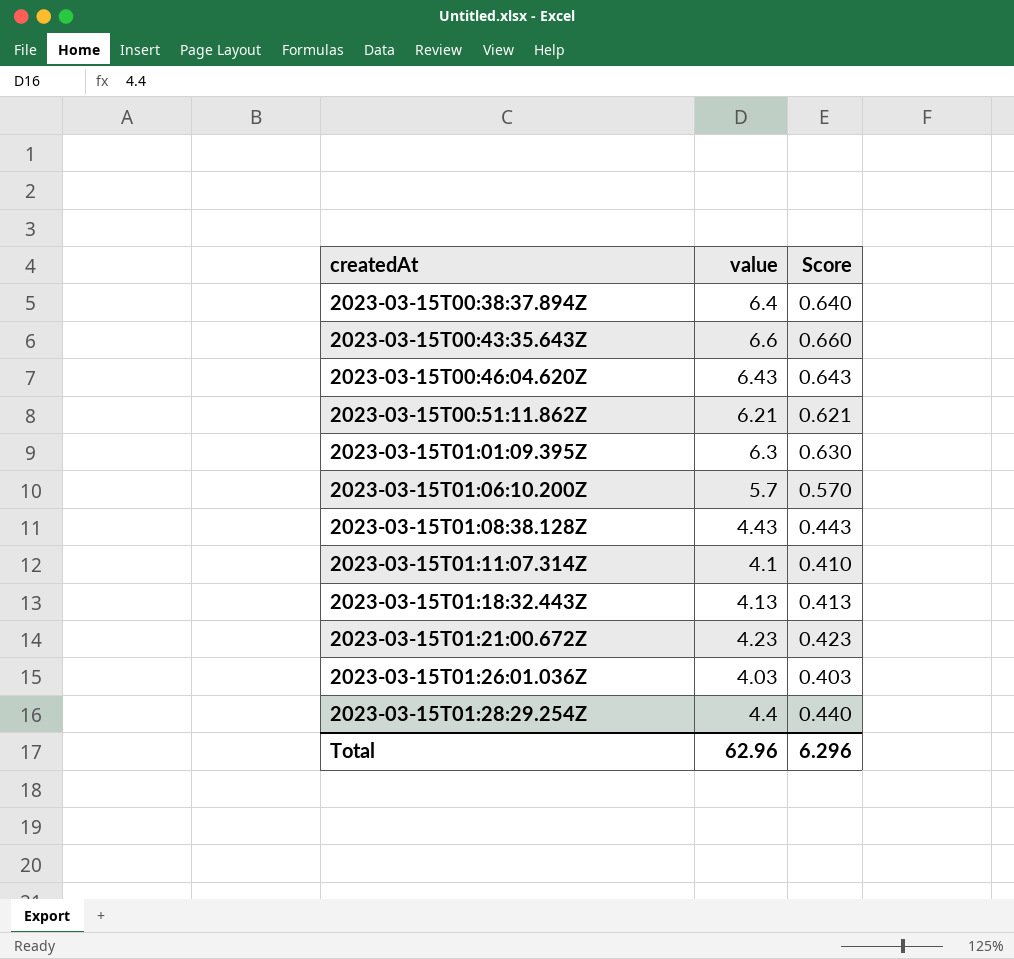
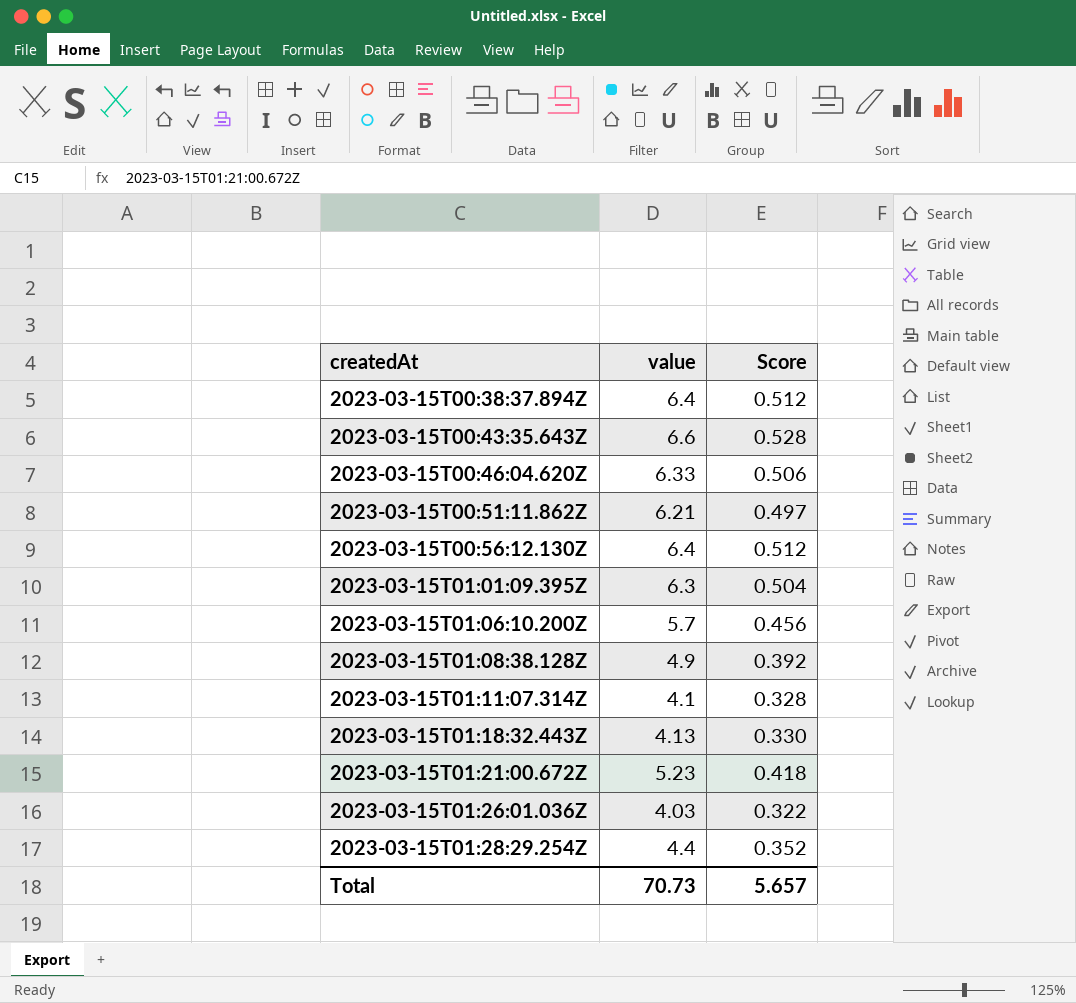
column Score | formula: [value] * 0.1 -> [value] * 0.08
2023-03-15T00:46:04.620Z | value: 6.43 -> 6.33
row 2023-03-15T00:56:12.130Z: none -> 6.4 | 0.512
2023-03-15T01:08:38.128Z | value: 4.43 -> 4.9
2023-03-15T01:21:00.672Z | value: 4.23 -> 5.23
Total | value: 62.96 -> 70.73
Total | Score: 6.296 -> 5.657

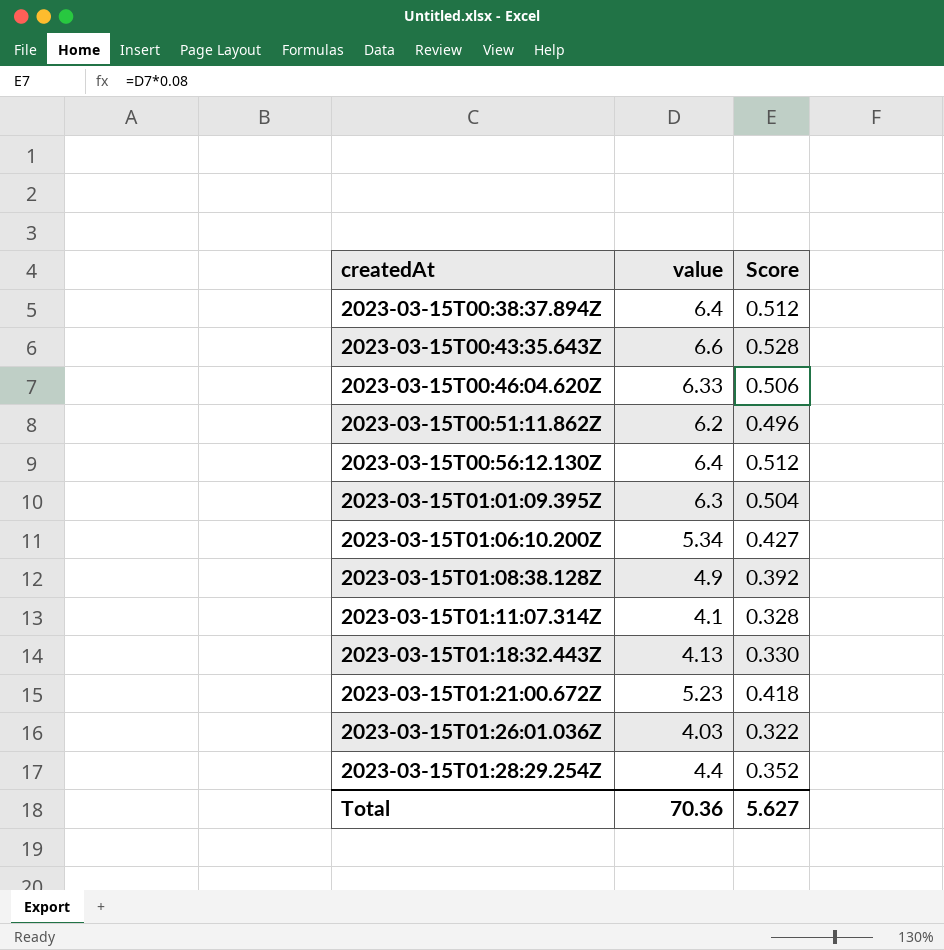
2023-03-15T00:51:11.862Z | value: 6.21 -> 6.2
2023-03-15T00:51:11.862Z | Score: 0.497 -> 0.496
2023-03-15T01:06:10.200Z | value: 5.7 -> 5.34
2023-03-15T01:06:10.200Z | Score: 0.456 -> 0.427
Total | value: 70.73 -> 70.36
Total | Score: 5.657 -> 5.627

